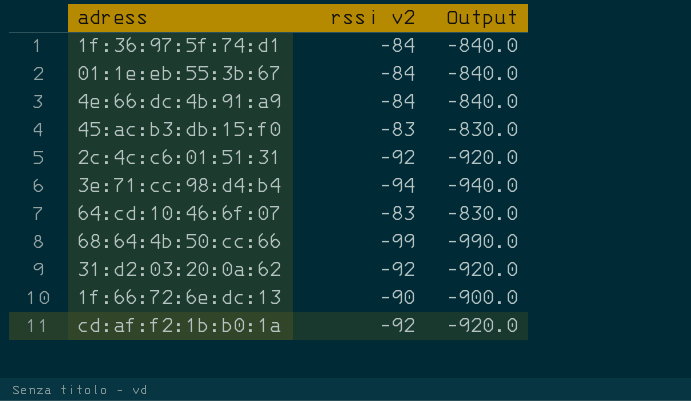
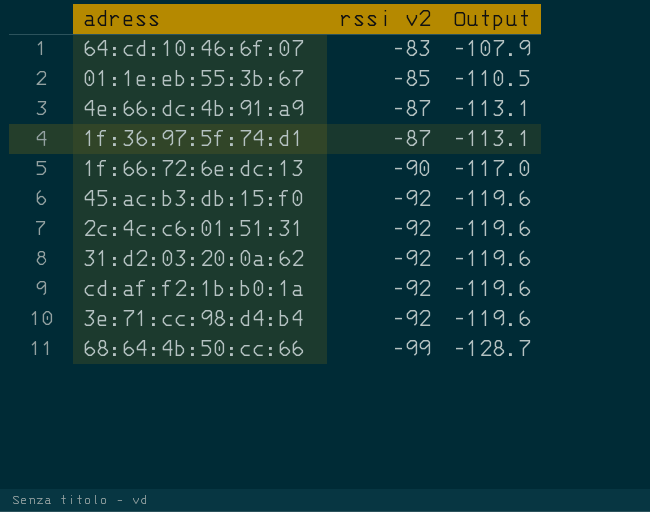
row order: none -> rssi v2 descending
column Output | formula: [rssi v2] * 10 -> [rssi v2] * 1.3
01:1e:eb:55:3b:67 | rssi v2: -84 -> -85
4e:66:dc:4b:91:a9 | rssi v2: -84 -> -87
1f:36:97:5f:74:d1 | rssi v2: -84 -> -87
45:ac:b3:db:15:f0 | rssi v2: -83 -> -92
3e:71:cc:98:d4:b4 | rssi v2: -94 -> -92

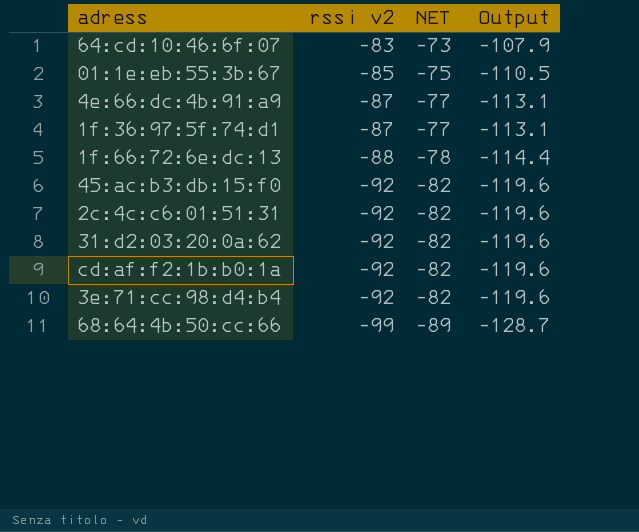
column NET | formula: none -> [rssi v2] + 10
1f:66:72:6e:dc:13 | rssi v2: -90 -> -88
1f:66:72:6e:dc:13 | Output: -117.0 -> -114.4

